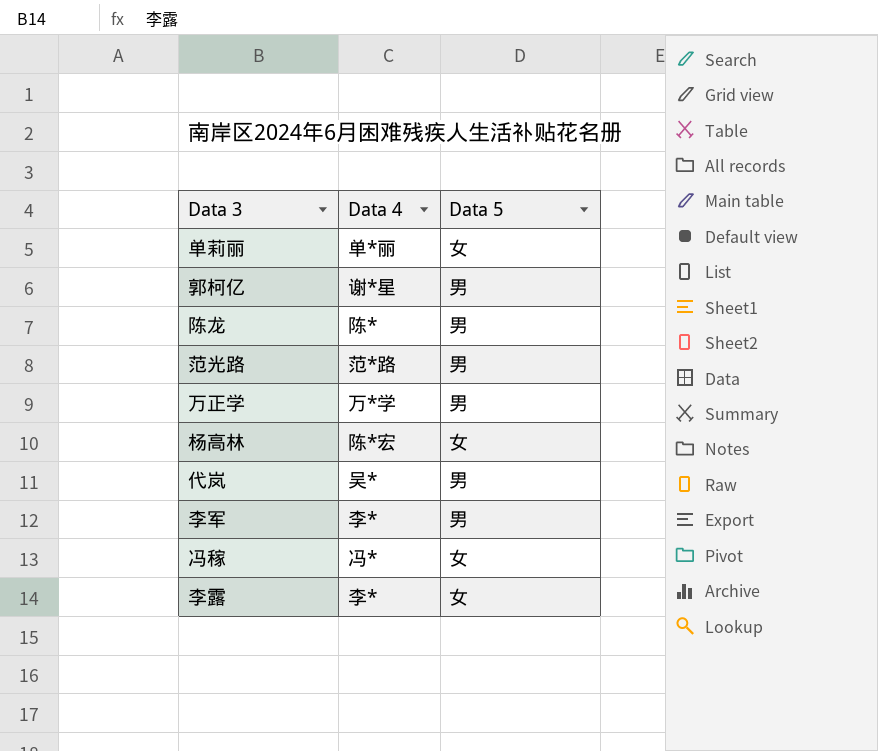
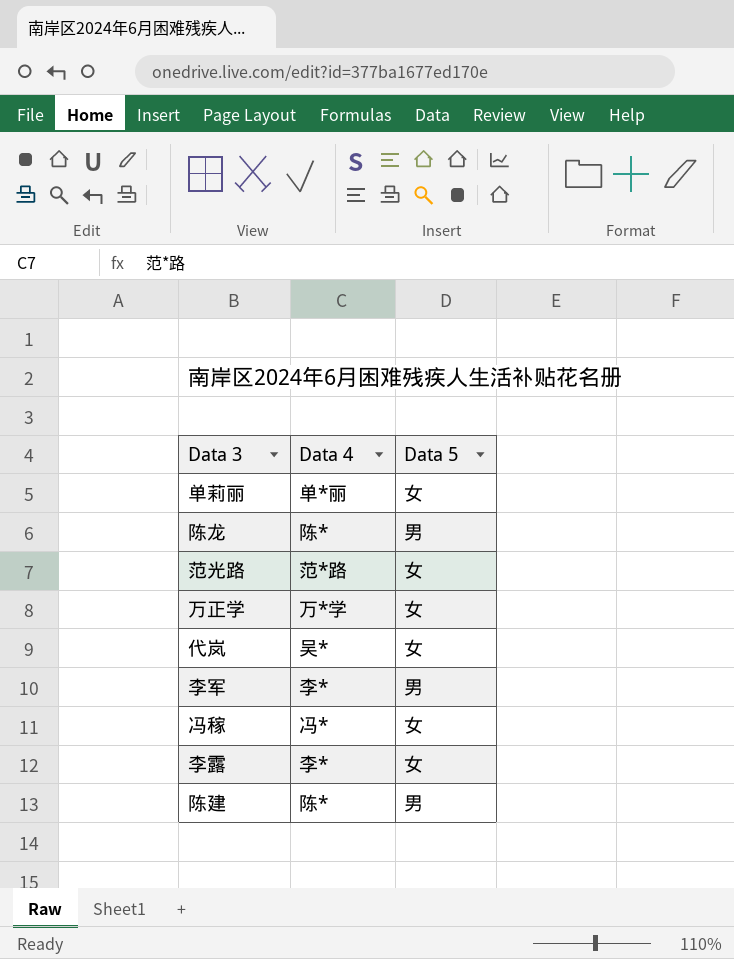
row 郭柯亿: 谢*星 | 男 -> none
row 杨高林: 陈*宏 | 女 -> none
范光路 | Data 5: 男 -> 女
万正学 | Data 5: 男 -> 女
代岚 | Data 5: 男 -> 女
row 陈建: none -> 陈* | 男

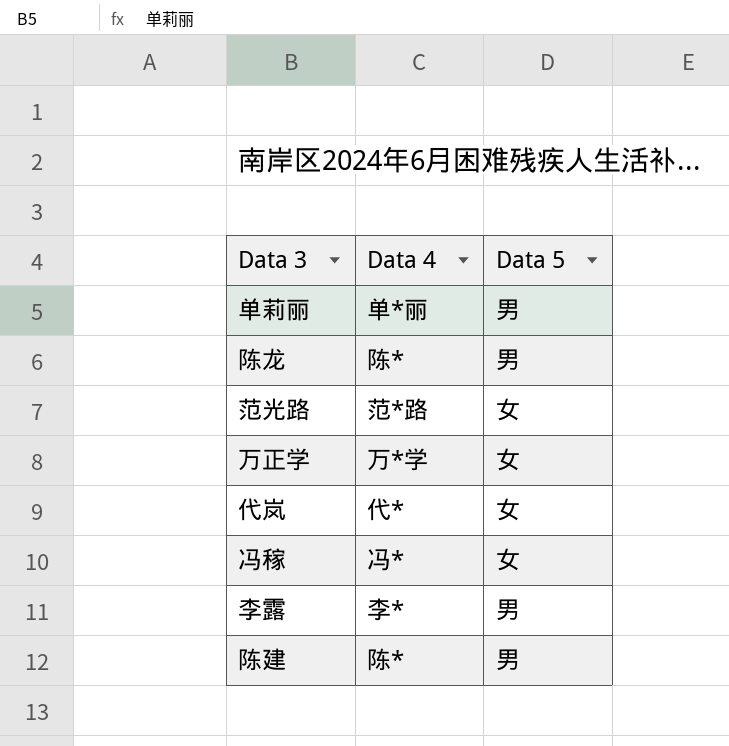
row 李军: 李* | 男 -> none
单莉丽 | Data 5: 女 -> 男
代岚 | Data 4: 吴* -> 代*
李露 | Data 5: 女 -> 男

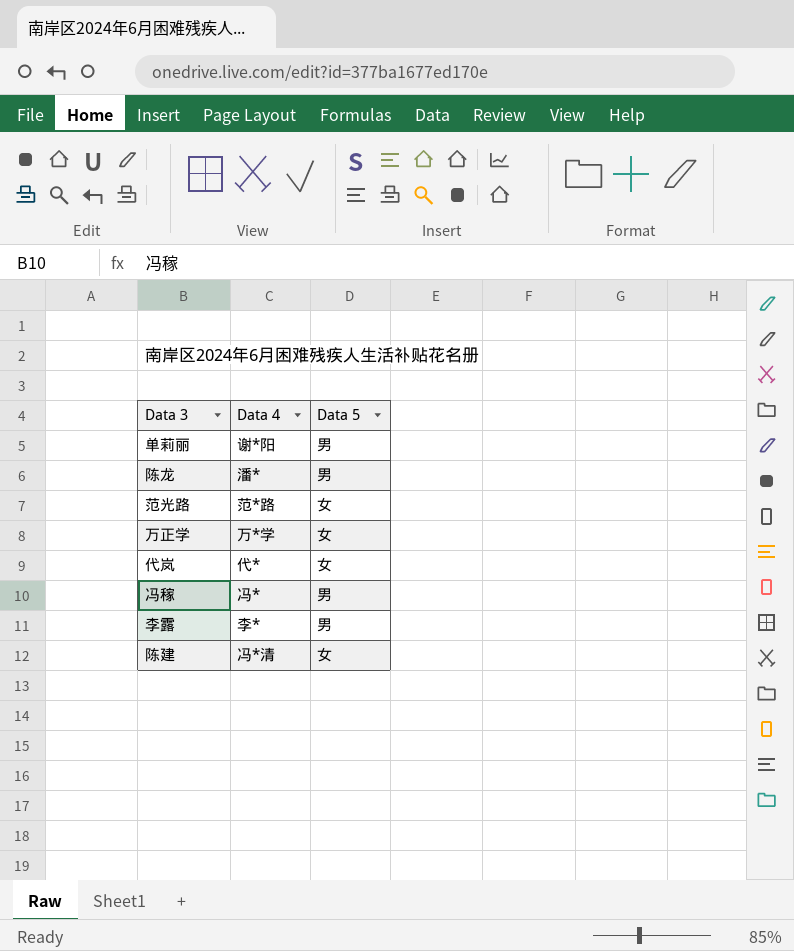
单莉丽 | Data 4: 单*丽 -> 谢*阳
陈龙 | Data 4: 陈* -> 潘*
冯稼 | Data 5: 女 -> 男
陈建 | Data 4: 陈* -> 冯*清
陈建 | Data 5: 男 -> 女

